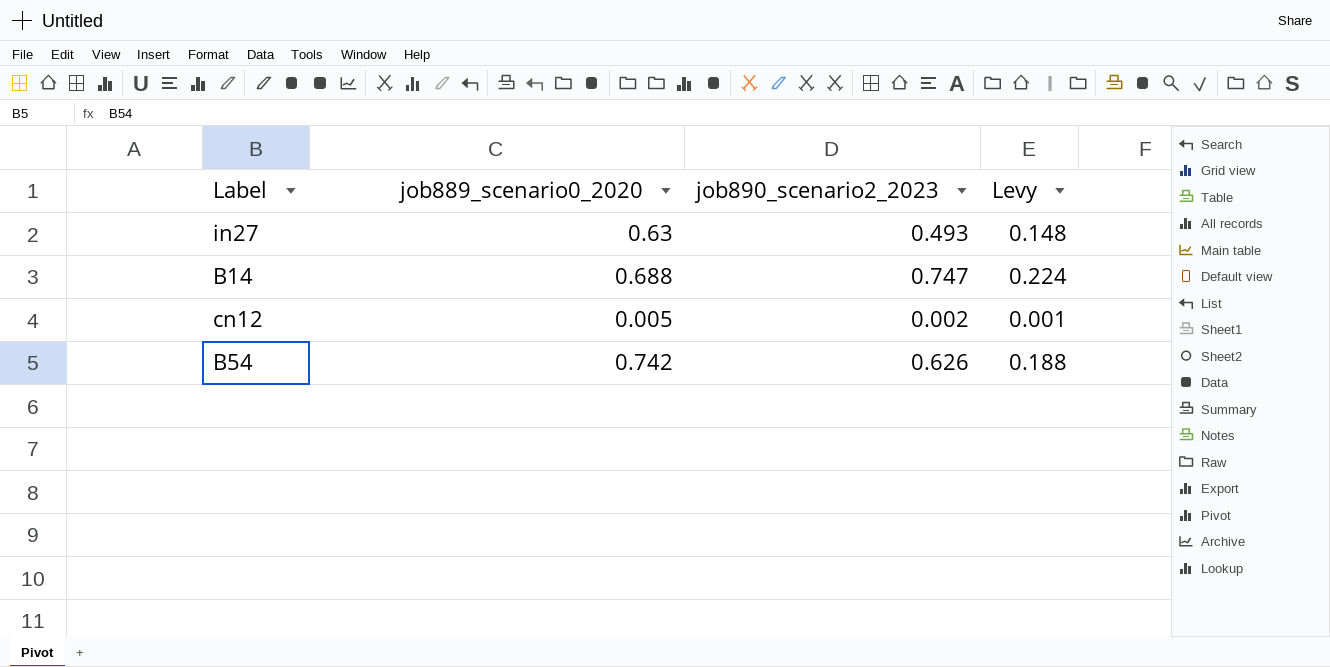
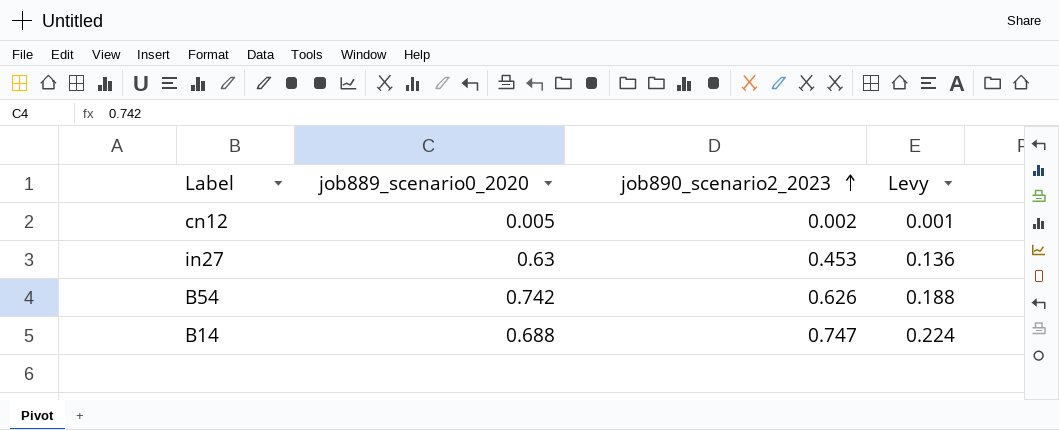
row order: none -> job890_scenario2_2023 ascending
in27 | job890_scenario2_2023: 0.493 -> 0.453
in27 | Levy: 0.148 -> 0.136

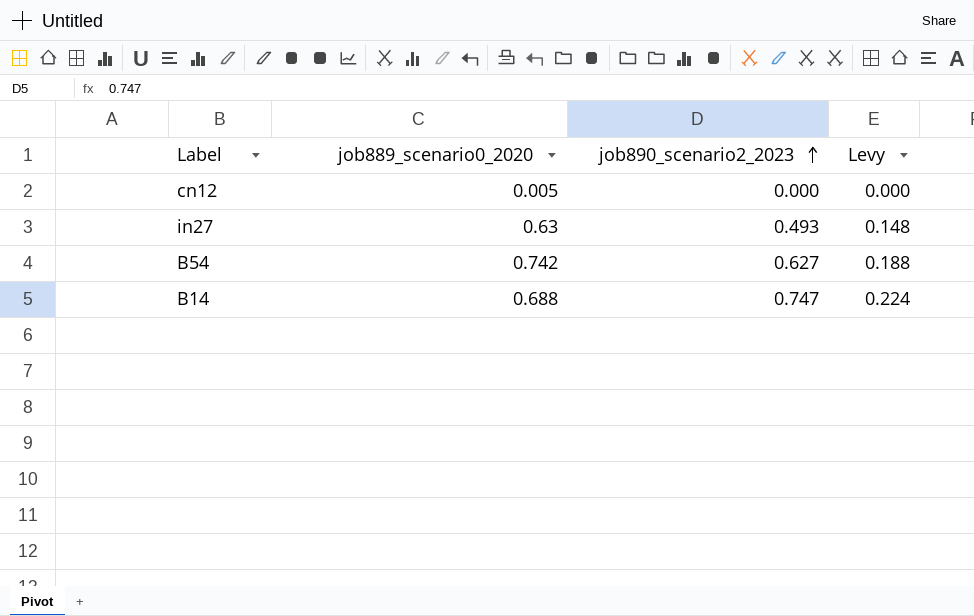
cn12 | job890_scenario2_2023: 0.002 -> 0.000
cn12 | Levy: 0.001 -> 0.000
in27 | job890_scenario2_2023: 0.453 -> 0.493
in27 | Levy: 0.136 -> 0.148
B54 | job890_scenario2_2023: 0.626 -> 0.627

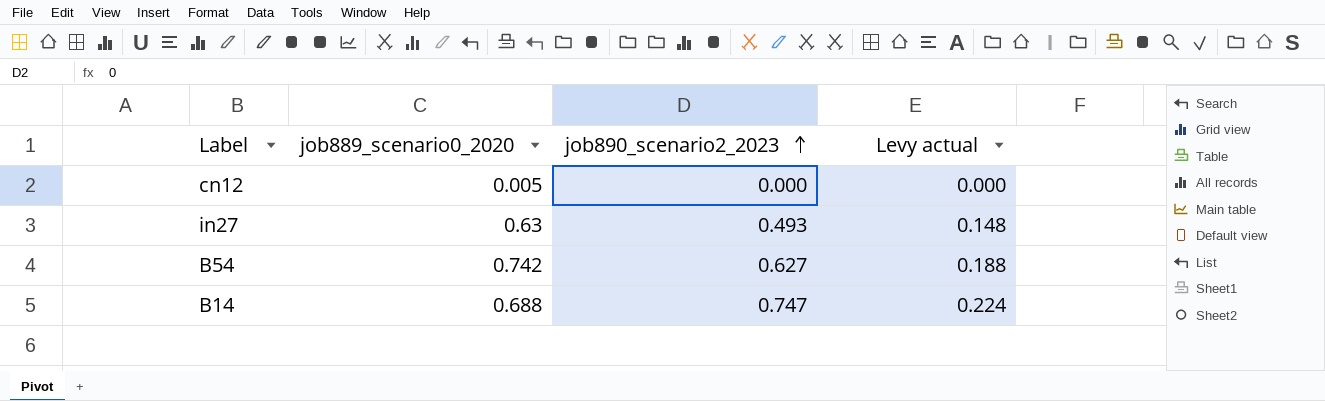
column name: Levy -> Levy actual

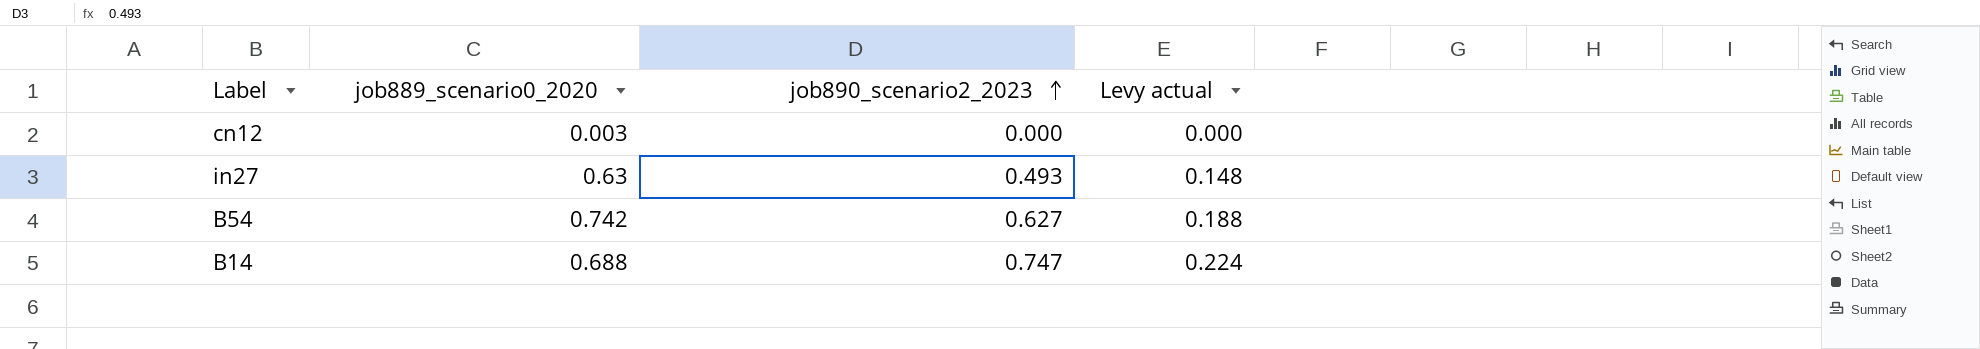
cn12 | job889_scenario0_2020: 0.005 -> 0.003

